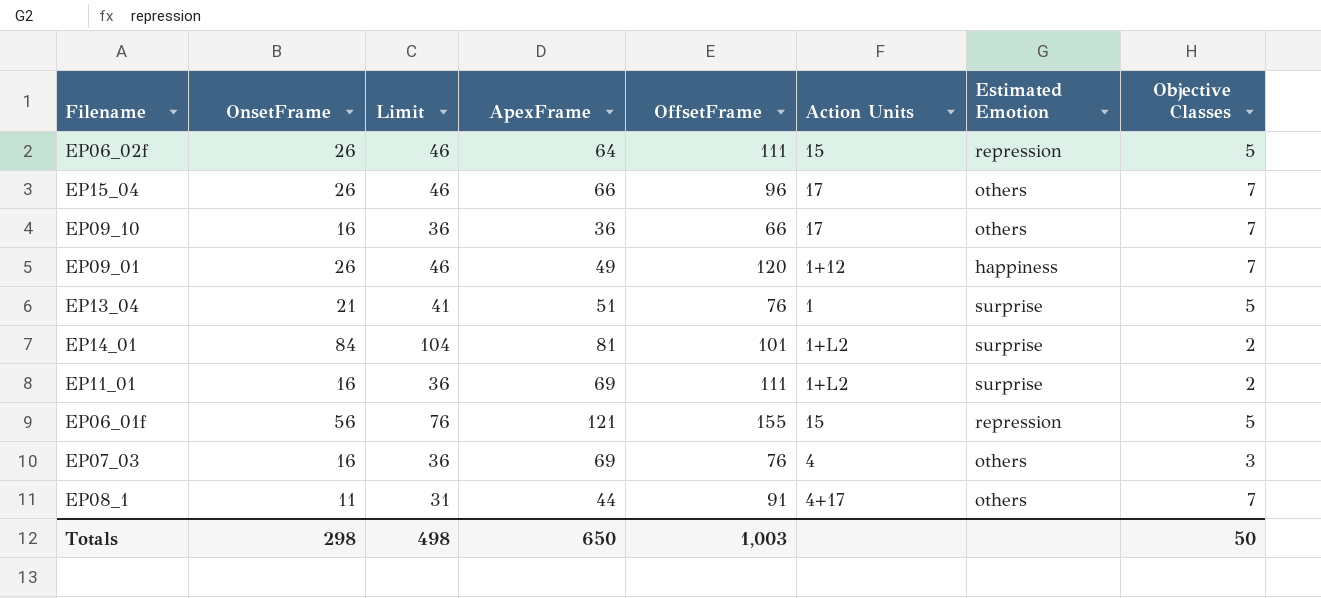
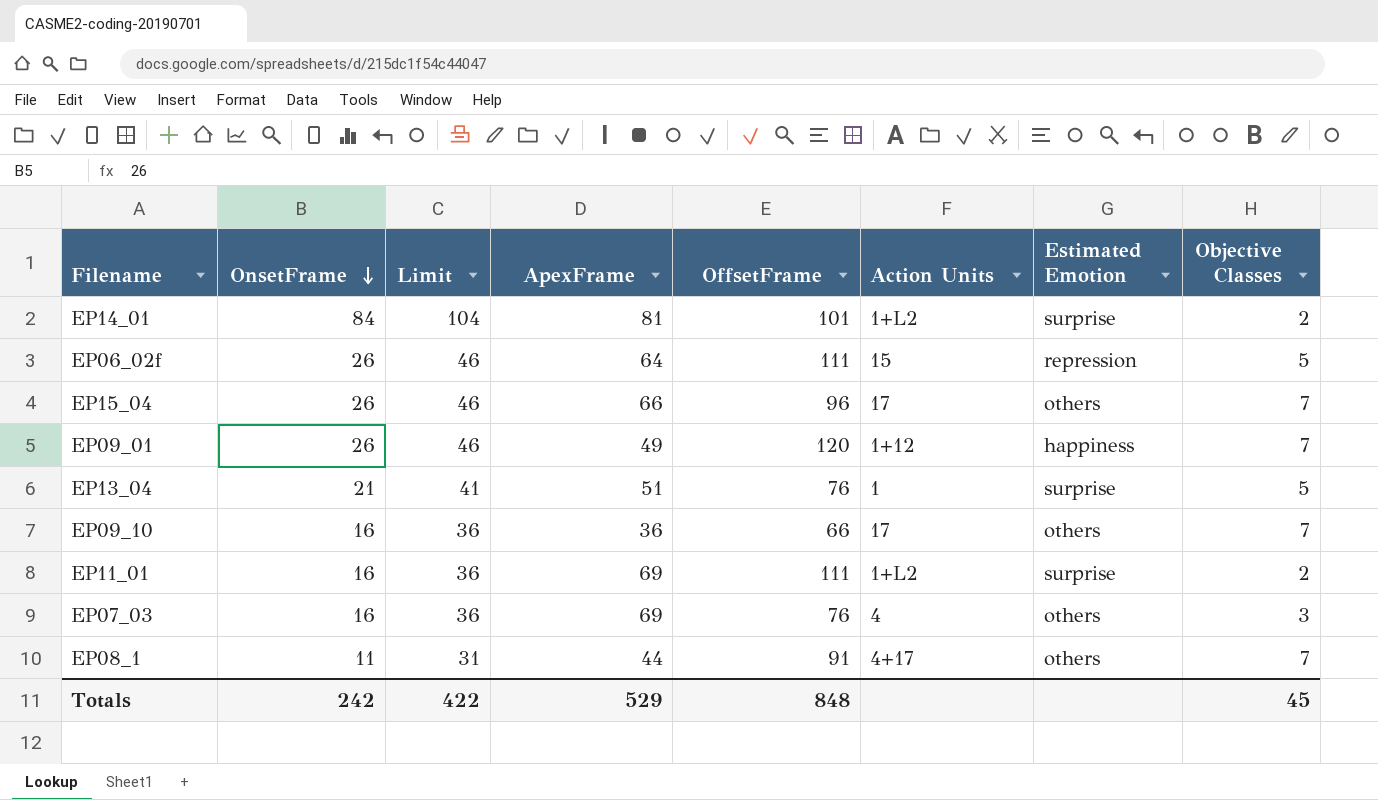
row order: none -> OnsetFrame descending
row EP06_01f: 56 | 76 | 121 | 155 | 15 | repression | 5 -> none
Totals | OnsetFrame: 298 -> 242
Totals | Limit: 498 -> 422
Totals | ApexFrame: 650 -> 529
Totals | OffsetFrame: 1,003 -> 848
Totals | Objective Classes: 50 -> 45

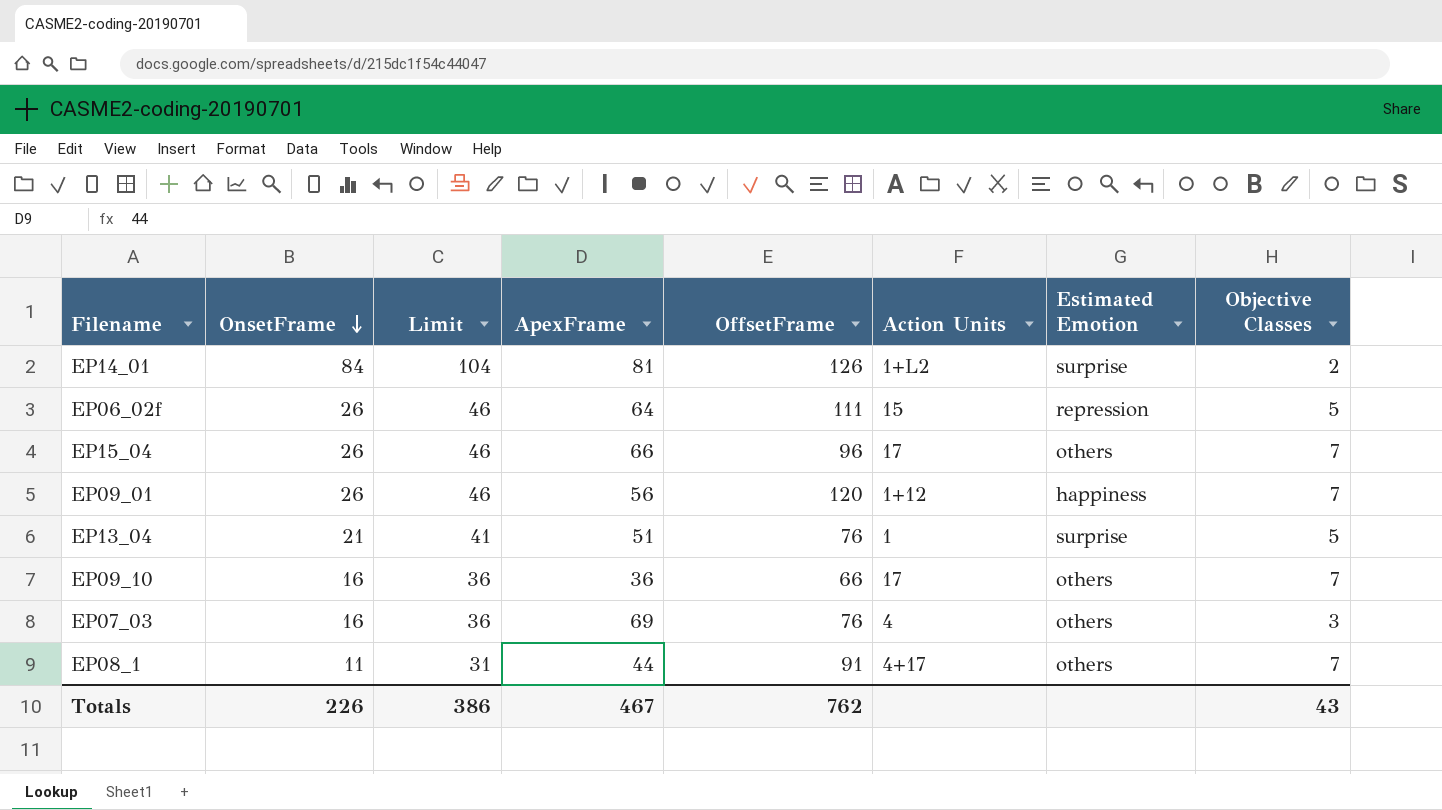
row EP11_01: 16 | 36 | 69 | 111 | 1+L2 | surprise | 2 -> none
EP14_01 | OffsetFrame: 101 -> 126
EP09_01 | ApexFrame: 49 -> 56
Totals | OnsetFrame: 242 -> 226
Totals | Limit: 422 -> 386
Totals | ApexFrame: 529 -> 467
Totals | OffsetFrame: 848 -> 762
Totals | Objective Classes: 45 -> 43

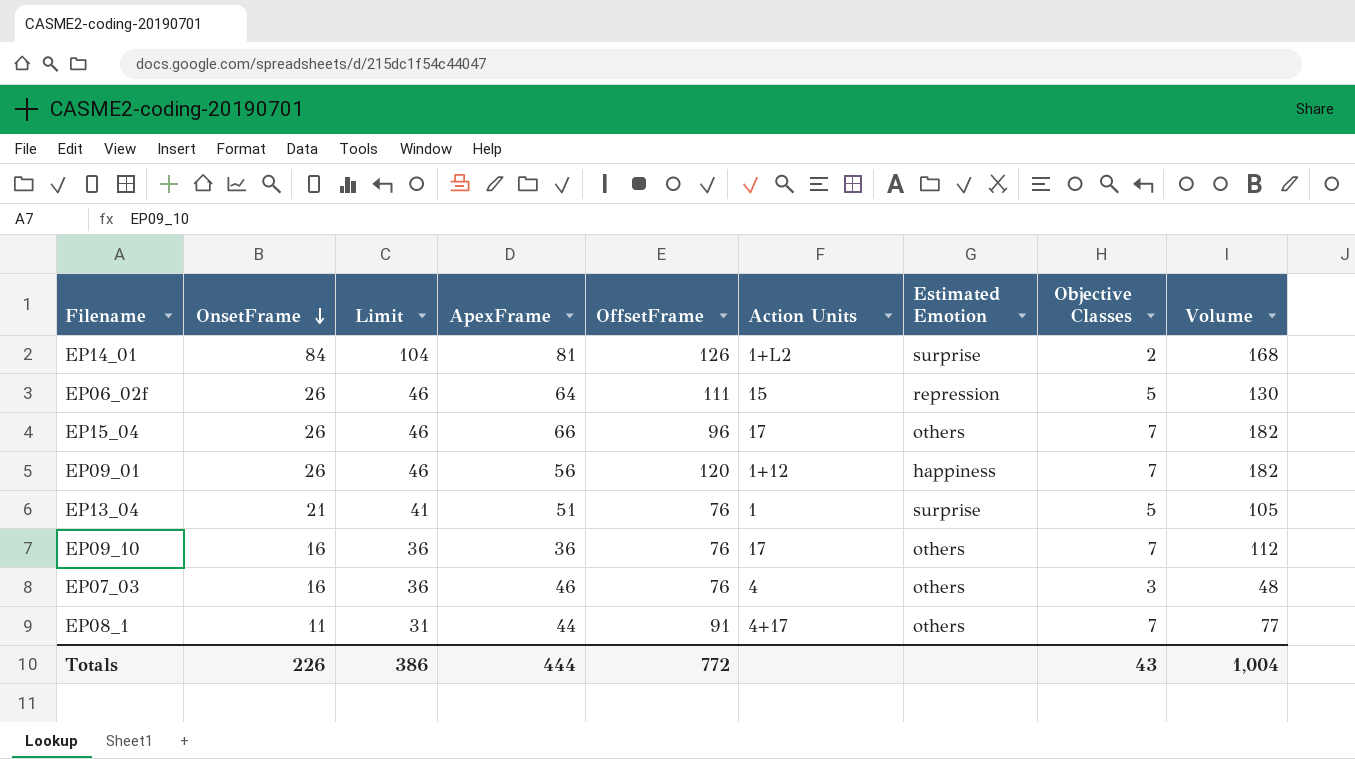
column Volume | formula: none -> [OnsetFrame] * [Objective Classes]
EP09_10 | OffsetFrame: 66 -> 76
EP07_03 | ApexFrame: 69 -> 46
Totals | ApexFrame: 467 -> 444
Totals | OffsetFrame: 762 -> 772

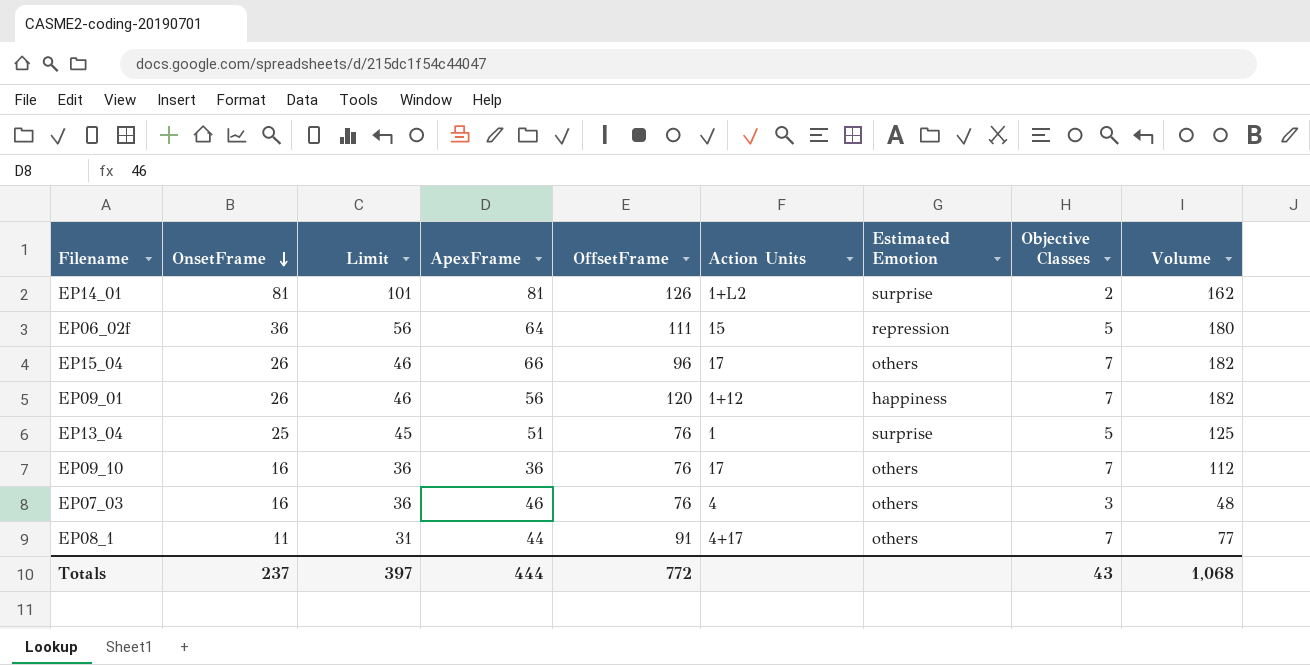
EP14_01 | OnsetFrame: 84 -> 81
EP14_01 | Limit: 104 -> 101
EP14_01 | Volume: 168 -> 162
EP06_02f | OnsetFrame: 26 -> 36
EP06_02f | Limit: 46 -> 56
EP06_02f | Volume: 130 -> 180
EP13_04 | OnsetFrame: 21 -> 25
EP13_04 | Limit: 41 -> 45
EP13_04 | Volume: 105 -> 125
Totals | OnsetFrame: 226 -> 237
Totals | Limit: 386 -> 397
Totals | Volume: 1,004 -> 1,068

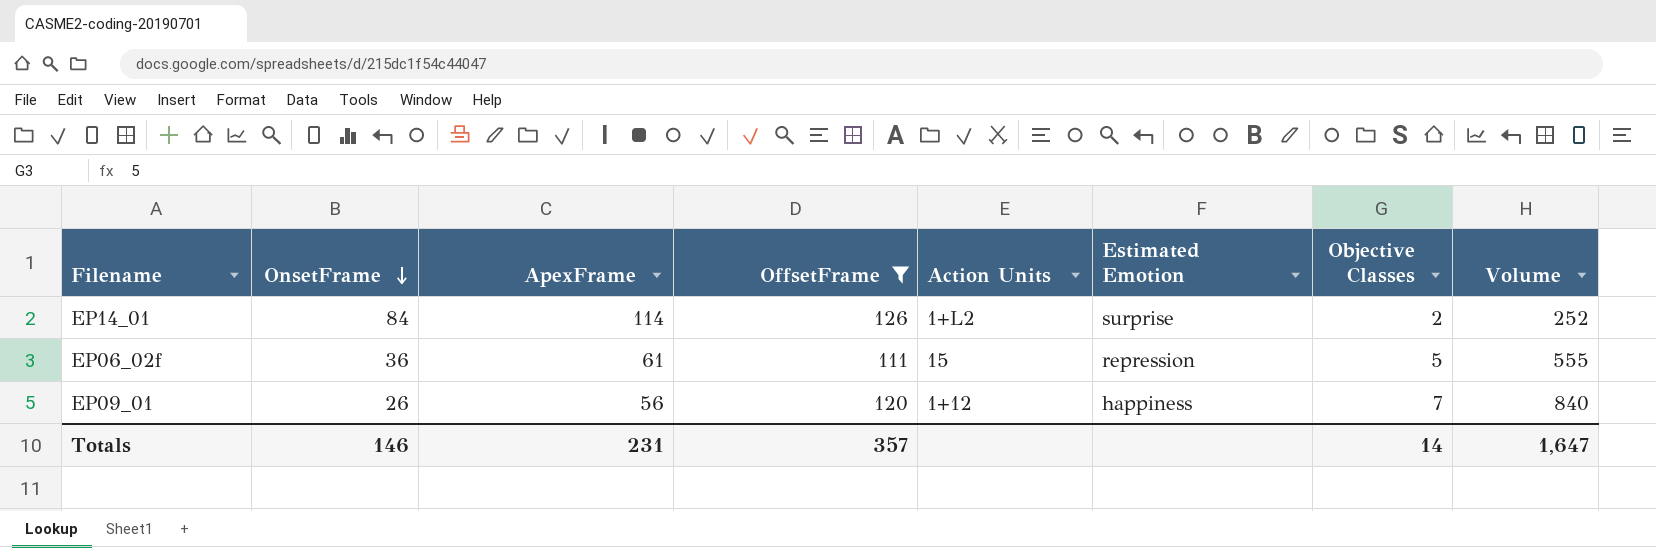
filter: none -> OffsetFrame >= 111
column Limit | formula: [OnsetFrame] + 20 -> none
column Volume | formula: [OnsetFrame] * [Objective Classes] -> [OffsetFrame] * [Objective Classes]
EP14_01 | OnsetFrame: 81 -> 84
EP14_01 | ApexFrame: 81 -> 114
EP06_02f | ApexFrame: 64 -> 61
Totals | OnsetFrame: 237 -> 146
Totals | ApexFrame: 444 -> 231
Totals | OffsetFrame: 772 -> 357
Totals | Objective Classes: 43 -> 14
Totals | Volume: 1,068 -> 1,647

